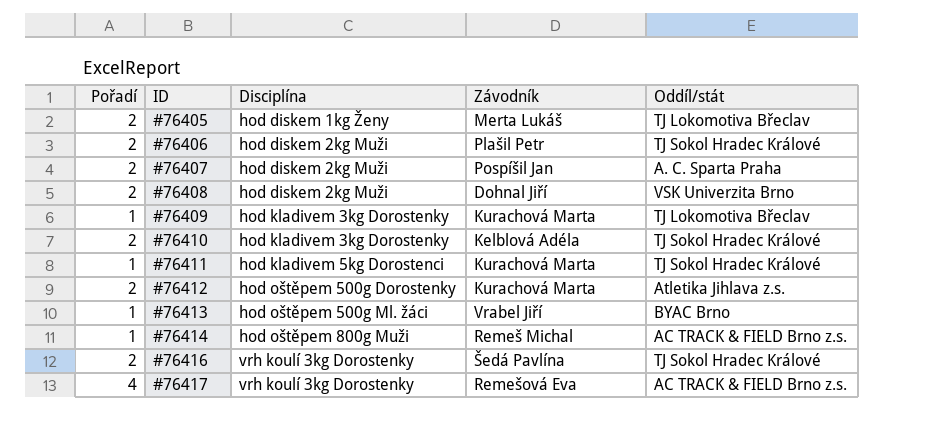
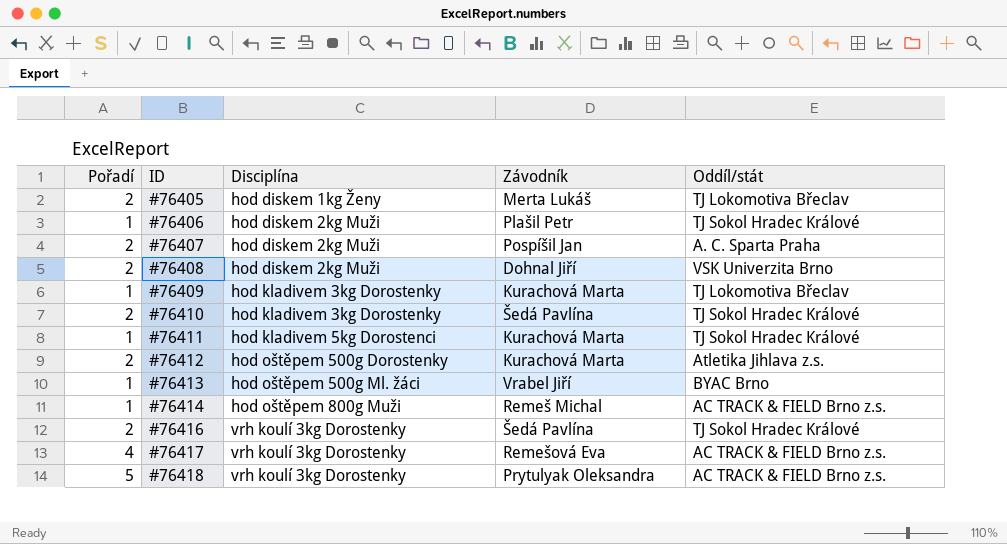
#76406 | Pořadí: 2 -> 1
#76410 | Závodník: Kelblová Adéla -> Šedá Pavlína
row #76418: none -> 5 | vrh koulí 3kg Dorostenky | Prytulyak Oleksandra | AC TRACK & FIELD Brno z.s.

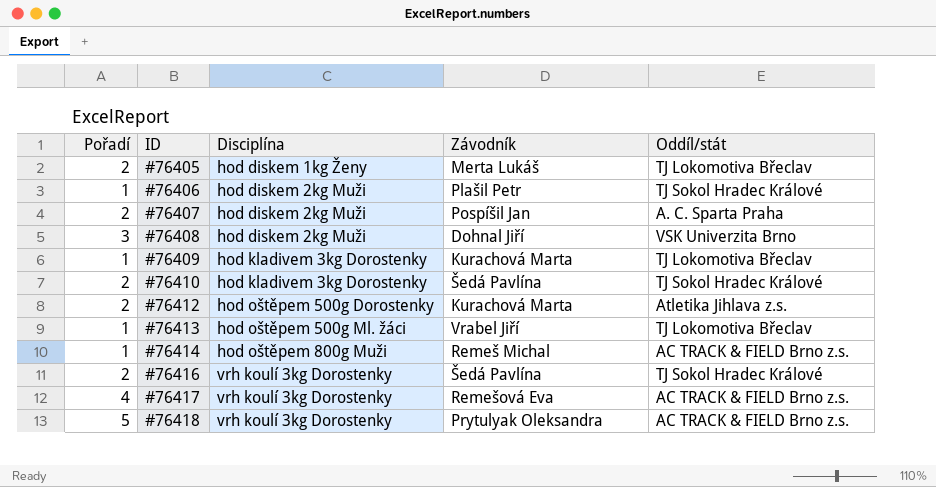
row #76411: 1 | hod kladivem 5kg Dorostenci | Kurachová Marta | TJ Sokol Hradec Králové -> none
#76408 | Pořadí: 2 -> 3
#76413 | Oddíl/stát: BYAC Brno -> TJ Lokomotiva Břeclav

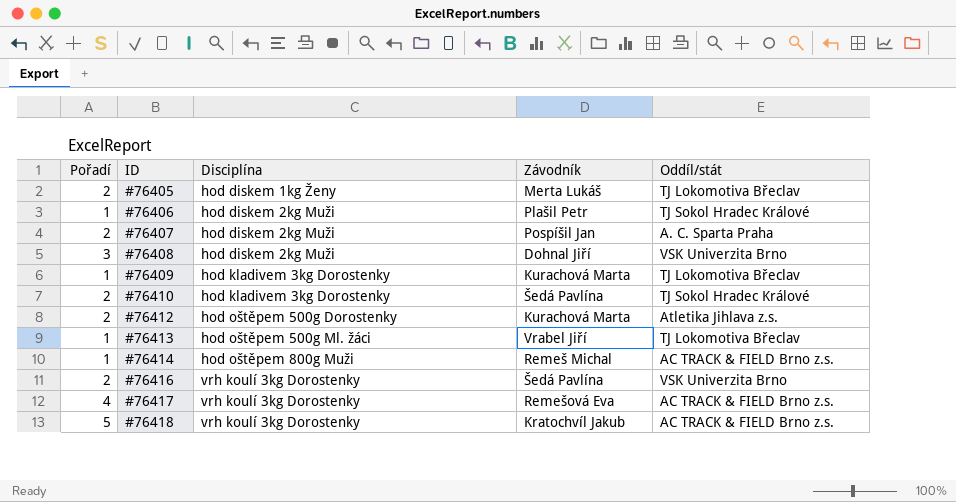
#76416 | Oddíl/stát: TJ Sokol Hradec Králové -> VSK Univerzita Brno
#76418 | Závodník: Prytulyak Oleksandra -> Kratochvíl Jakub

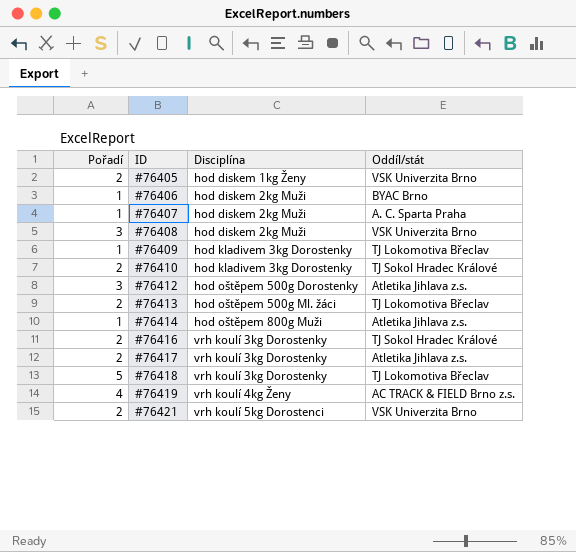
column Závodník | position: 4 -> none
#76405 | Oddíl/stát: TJ Lokomotiva Břeclav -> VSK Univerzita Brno
#76406 | Oddíl/stát: TJ Sokol Hradec Králové -> BYAC Brno
#76407 | Pořadí: 2 -> 1
#76412 | Pořadí: 2 -> 3
#76413 | Pořadí: 1 -> 2
#76414 | Oddíl/stát: AC TRACK & FIELD Brno z.s. -> Atletika Jihlava z.s.
#76416 | Oddíl/stát: VSK Univerzita Brno -> TJ Sokol Hradec Králové
#76417 | Pořadí: 4 -> 2
#76417 | Oddíl/stát: AC TRACK & FIELD Brno z.s. -> Atletika Jihlava z.s.
#76418 | Oddíl/stát: AC TRACK & FIELD Brno z.s. -> TJ Lokomotiva Břeclav
row #76419: none -> 4 | vrh koulí 4kg Ženy | AC TRACK & FIELD Brno z.s.
row #76421: none -> 2 | vrh koulí 5kg Dorostenci | VSK Univerzita Brno

